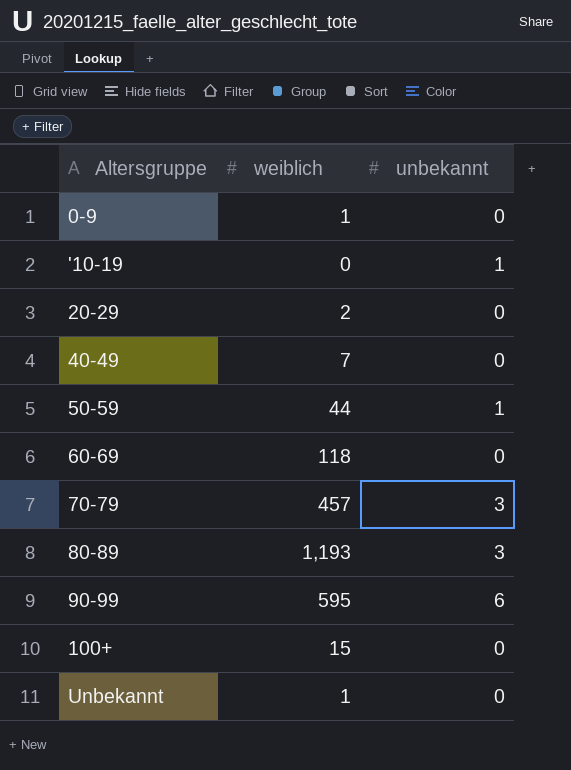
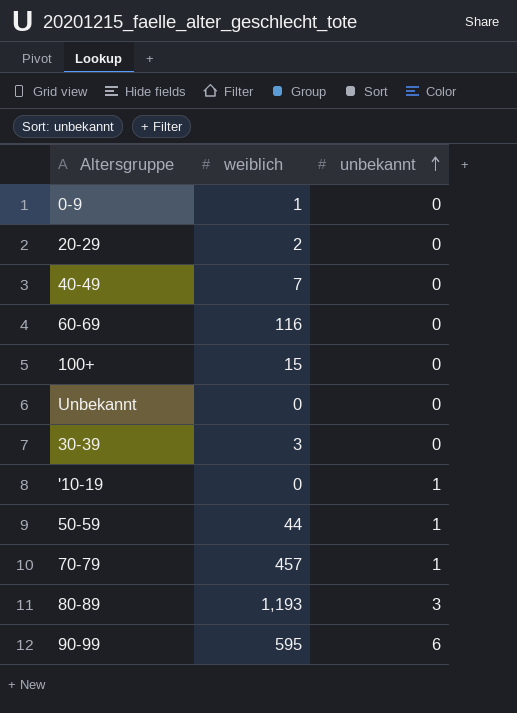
row order: none -> unbekannt ascending
60-69 | weiblich: 118 -> 116
Unbekannt | weiblich: 1 -> 0
row 30-39: none -> 3 | 0
70-79 | unbekannt: 3 -> 1

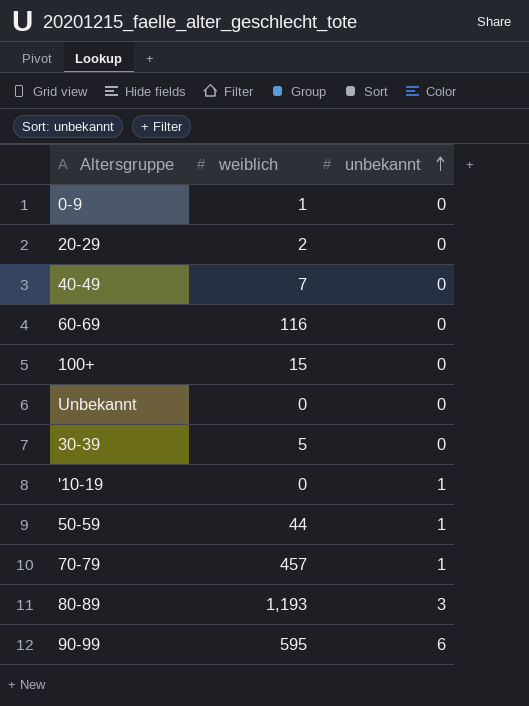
30-39 | weiblich: 3 -> 5

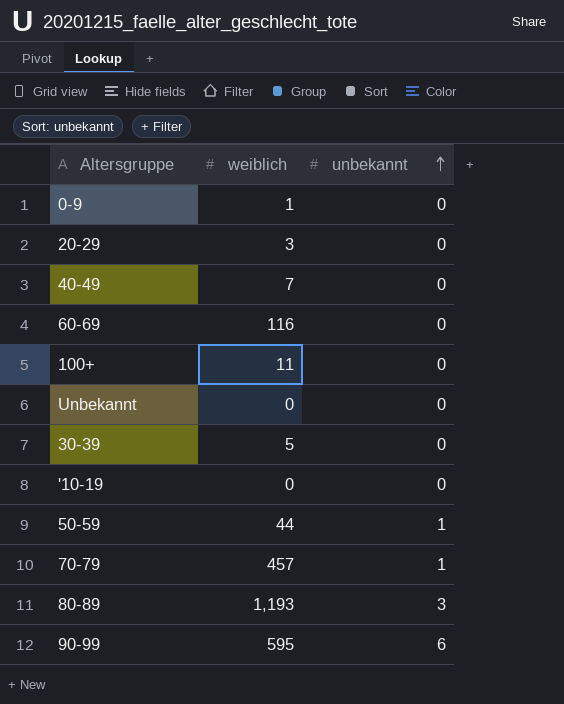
20-29 | weiblich: 2 -> 3
100+ | weiblich: 15 -> 11
'10-19 | unbekannt: 1 -> 0

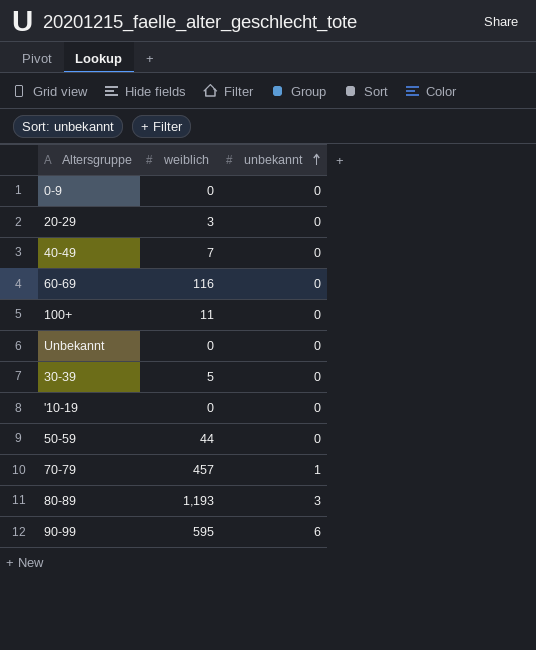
0-9 | weiblich: 1 -> 0
50-59 | unbekannt: 1 -> 0

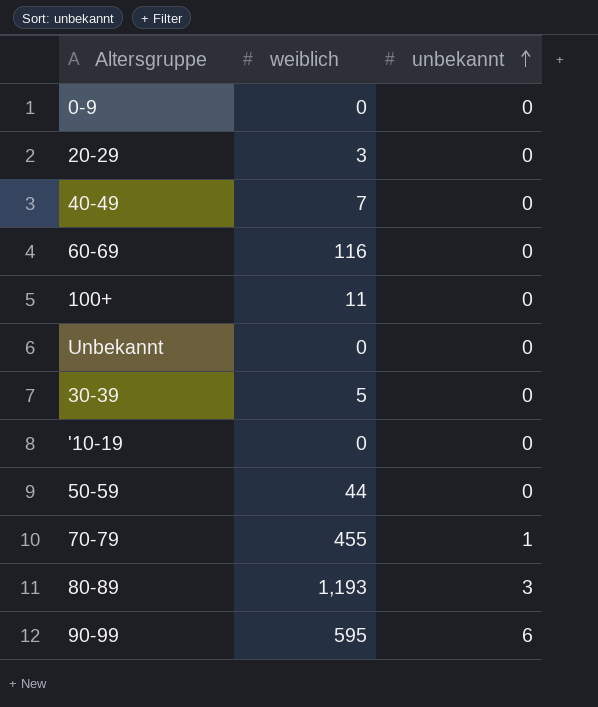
70-79 | weiblich: 457 -> 455

